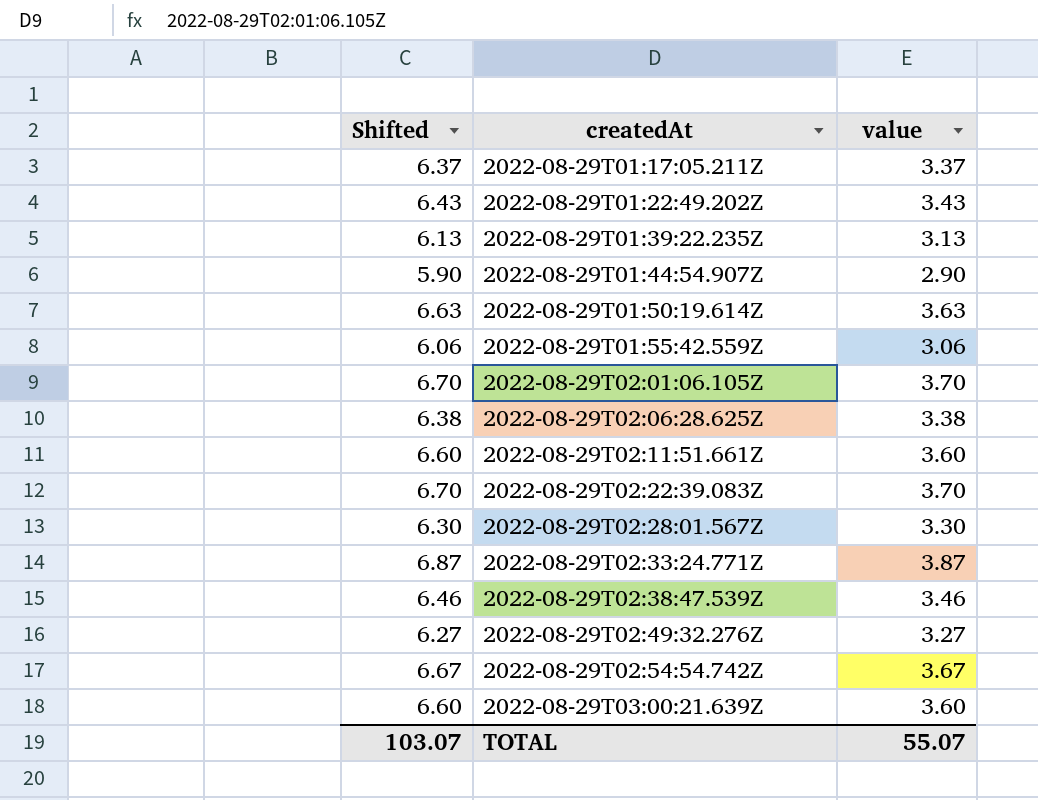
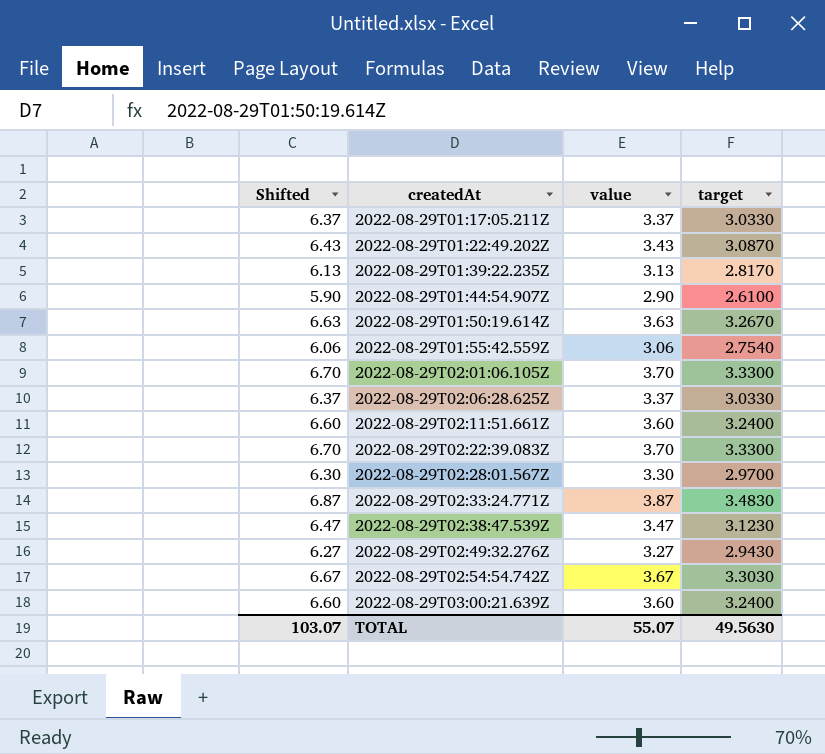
column target | formula: none -> [value] * 0.9
2022-08-29T02:06:28.625Z | Shifted: 6.38 -> 6.37
2022-08-29T02:06:28.625Z | value: 3.38 -> 3.37
2022-08-29T02:38:47.539Z | Shifted: 6.46 -> 6.47
2022-08-29T02:38:47.539Z | value: 3.46 -> 3.47

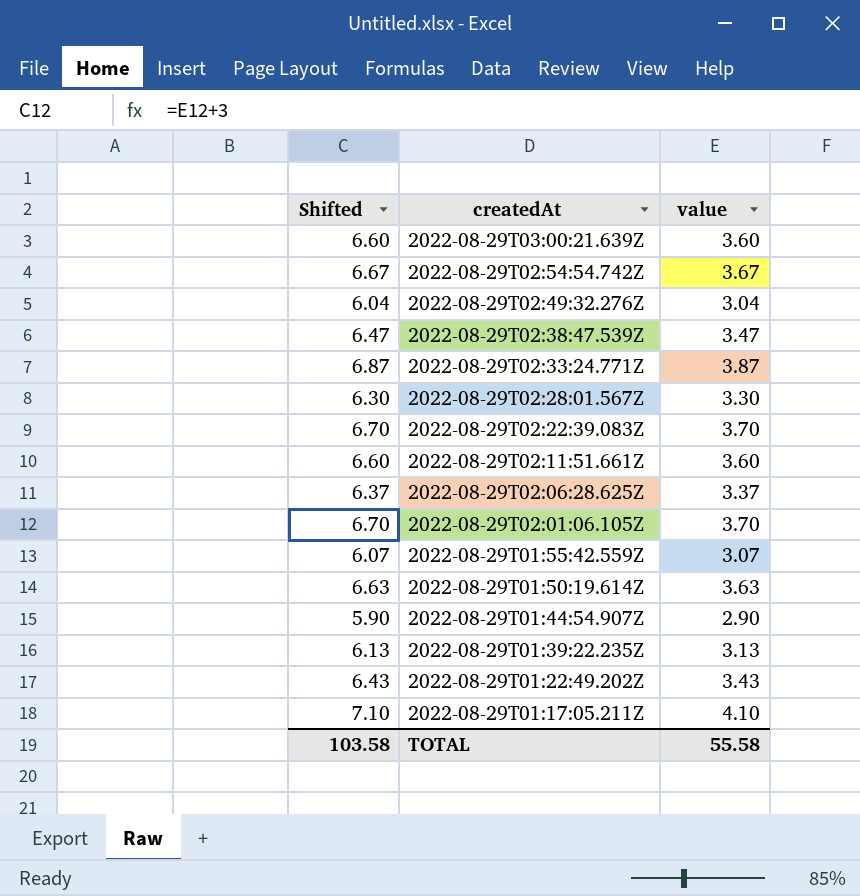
row order: createdAt ascending -> createdAt descending
column target | formula: [value] * 0.9 -> none
2022-08-29T02:49:32.276Z | Shifted: 6.27 -> 6.04
2022-08-29T02:49:32.276Z | value: 3.27 -> 3.04
2022-08-29T01:55:42.559Z | Shifted: 6.06 -> 6.07
2022-08-29T01:55:42.559Z | value: 3.06 -> 3.07
2022-08-29T01:17:05.211Z | Shifted: 6.37 -> 7.10
2022-08-29T01:17:05.211Z | value: 3.37 -> 4.10
TOTAL | Shifted: 103.07 -> 103.58
TOTAL | value: 55.07 -> 55.58

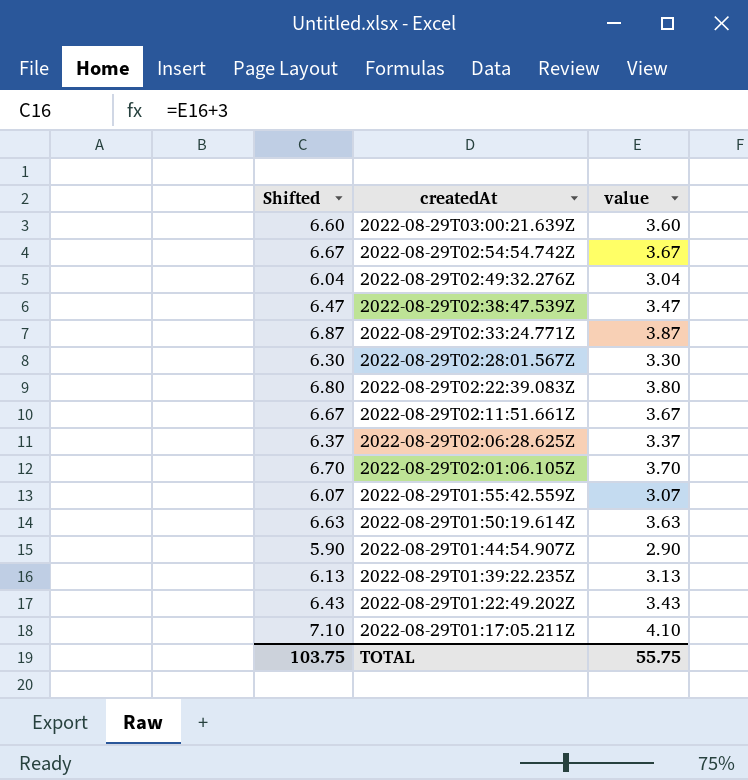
2022-08-29T02:22:39.083Z | Shifted: 6.70 -> 6.80
2022-08-29T02:22:39.083Z | value: 3.70 -> 3.80
2022-08-29T02:11:51.661Z | Shifted: 6.60 -> 6.67
2022-08-29T02:11:51.661Z | value: 3.60 -> 3.67
TOTAL | Shifted: 103.58 -> 103.75
TOTAL | value: 55.58 -> 55.75

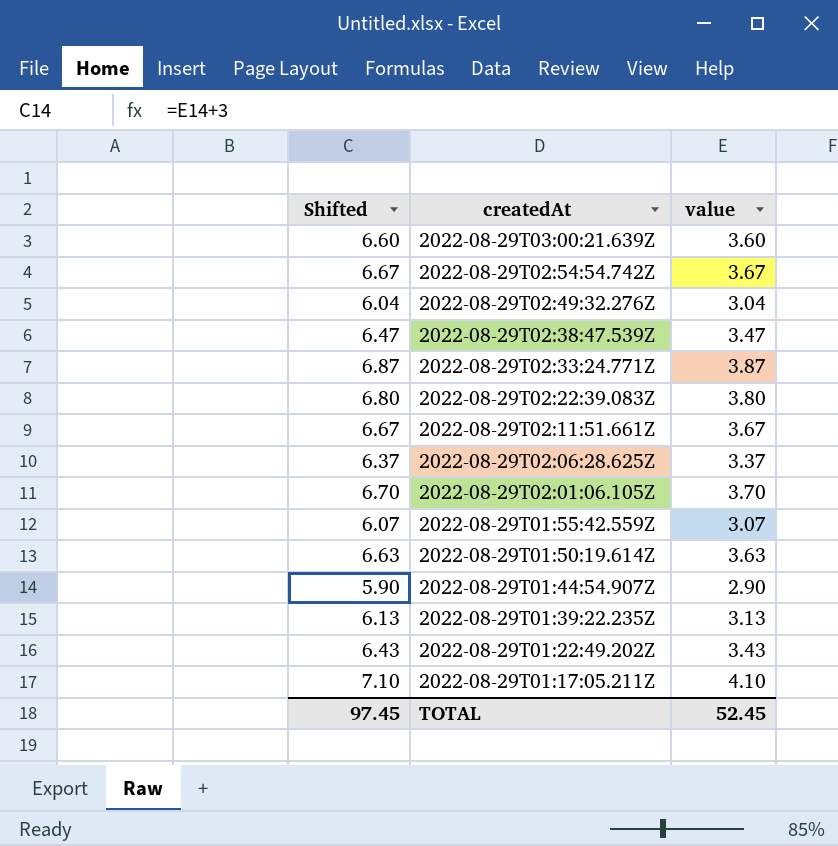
row 2022-08-29T02:28:01.567Z: 6.30 | 3.30 -> none
TOTAL | Shifted: 103.75 -> 97.45
TOTAL | value: 55.75 -> 52.45

